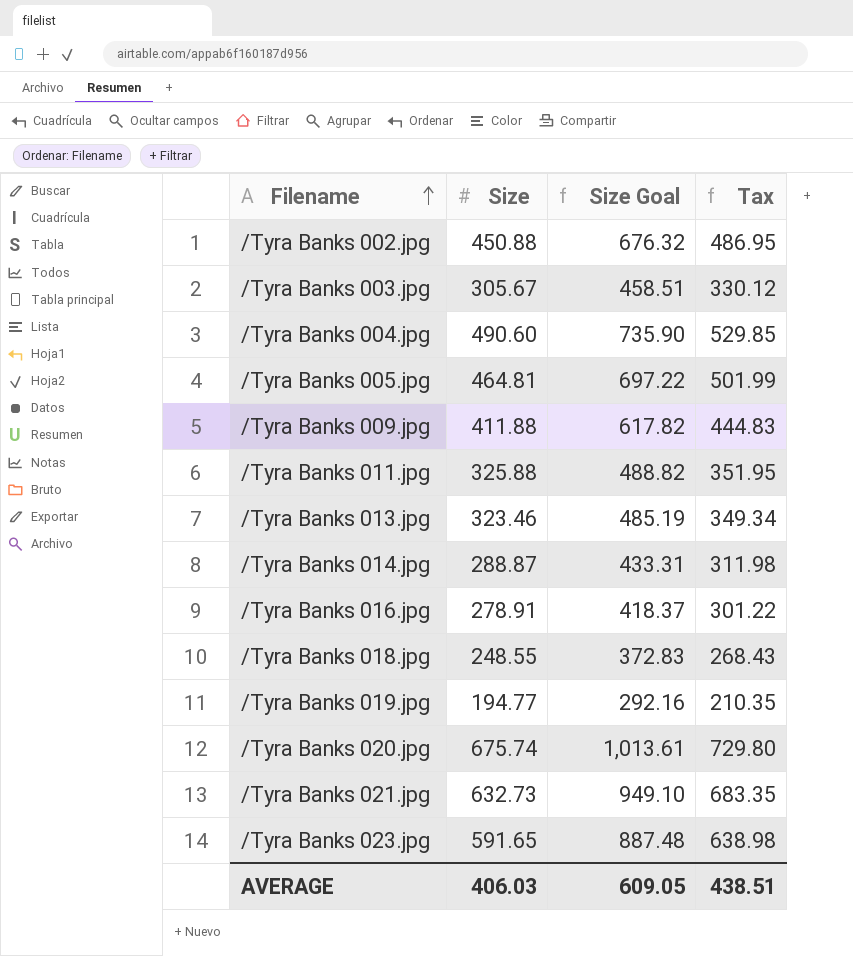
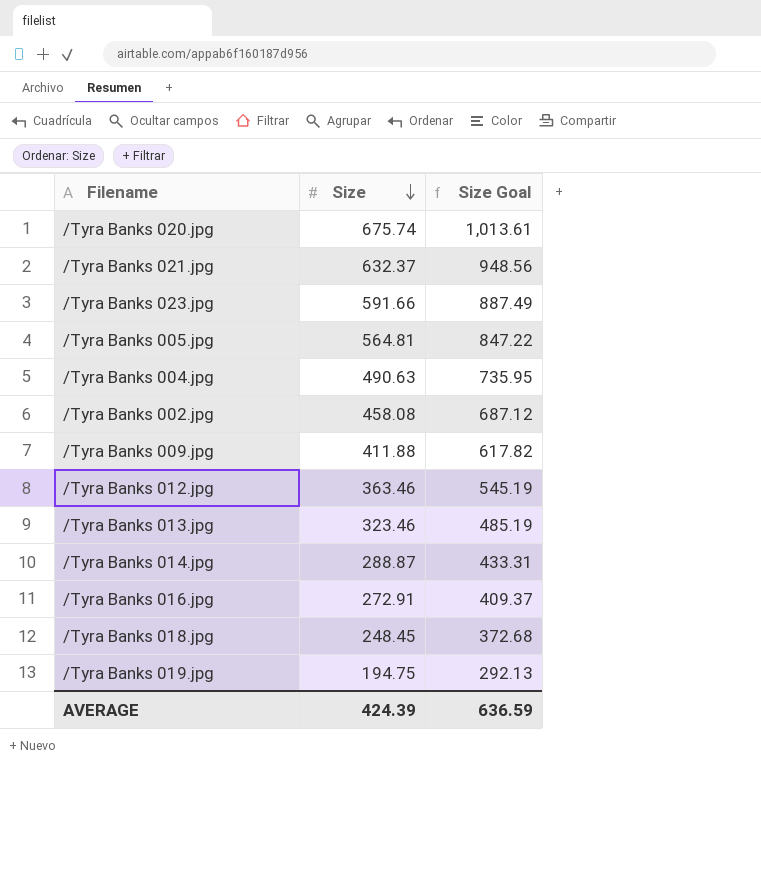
row order: Filename ascending -> Size descending
column Tax | formula: [Size] * 1.08 -> none
row /Tyra Banks 003.jpg: 305.67 | 458.51 | 330.12 -> none
row /Tyra Banks 011.jpg: 325.88 | 488.82 | 351.95 -> none
/Tyra Banks 021.jpg | Size: 632.73 -> 632.37
/Tyra Banks 021.jpg | Size Goal: 949.10 -> 948.56
/Tyra Banks 023.jpg | Size: 591.65 -> 591.66
/Tyra Banks 023.jpg | Size Goal: 887.48 -> 887.49
/Tyra Banks 005.jpg | Size: 464.81 -> 564.81
/Tyra Banks 005.jpg | Size Goal: 697.22 -> 847.22
/Tyra Banks 004.jpg | Size: 490.60 -> 490.63
/Tyra Banks 004.jpg | Size Goal: 735.90 -> 735.95
/Tyra Banks 002.jpg | Size: 450.88 -> 458.08
/Tyra Banks 002.jpg | Size Goal: 676.32 -> 687.12
row /Tyra Banks 012.jpg: none -> 363.46 | 545.19
/Tyra Banks 016.jpg | Size: 278.91 -> 272.91
/Tyra Banks 016.jpg | Size Goal: 418.37 -> 409.37
/Tyra Banks 018.jpg | Size: 248.55 -> 248.45
/Tyra Banks 018.jpg | Size Goal: 372.83 -> 372.68
/Tyra Banks 019.jpg | Size: 194.77 -> 194.75
/Tyra Banks 019.jpg | Size Goal: 292.16 -> 292.13
AVERAGE | Size: 406.03 -> 424.39
AVERAGE | Size Goal: 609.05 -> 636.59

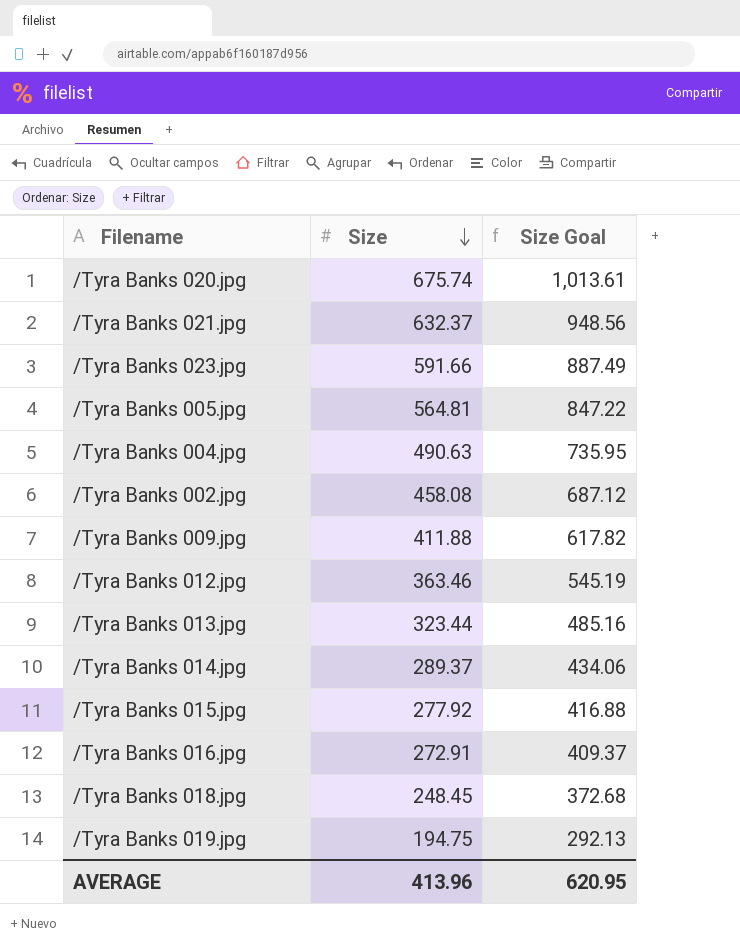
/Tyra Banks 013.jpg | Size: 323.46 -> 323.44
/Tyra Banks 013.jpg | Size Goal: 485.19 -> 485.16
/Tyra Banks 014.jpg | Size: 288.87 -> 289.37
/Tyra Banks 014.jpg | Size Goal: 433.31 -> 434.06
row /Tyra Banks 015.jpg: none -> 277.92 | 416.88
AVERAGE | Size: 424.39 -> 413.96
AVERAGE | Size Goal: 636.59 -> 620.95

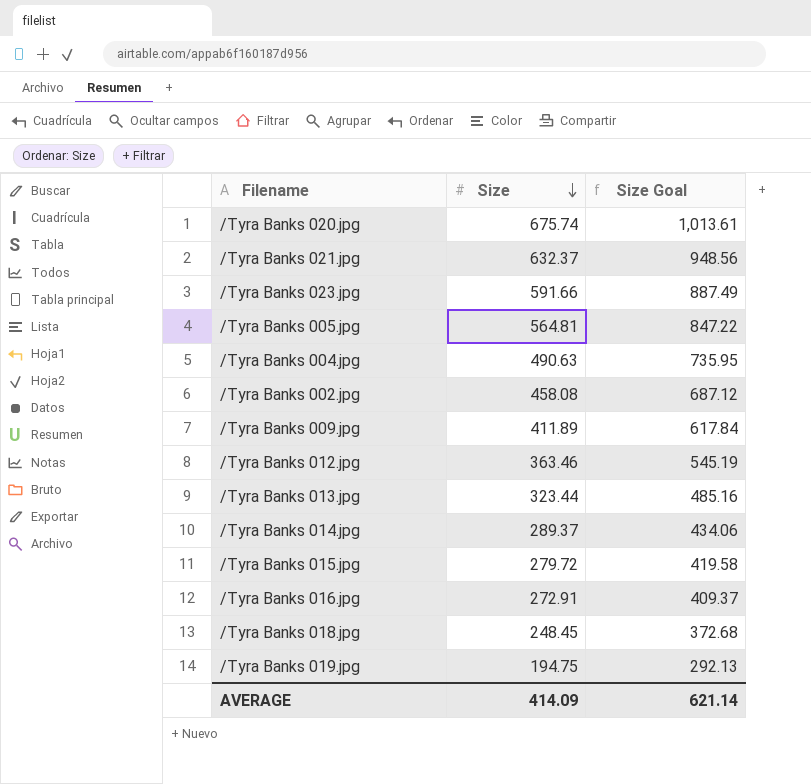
/Tyra Banks 009.jpg | Size: 411.88 -> 411.89
/Tyra Banks 009.jpg | Size Goal: 617.82 -> 617.84
/Tyra Banks 015.jpg | Size: 277.92 -> 279.72
/Tyra Banks 015.jpg | Size Goal: 416.88 -> 419.58
AVERAGE | Size: 413.96 -> 414.09
AVERAGE | Size Goal: 620.95 -> 621.14

